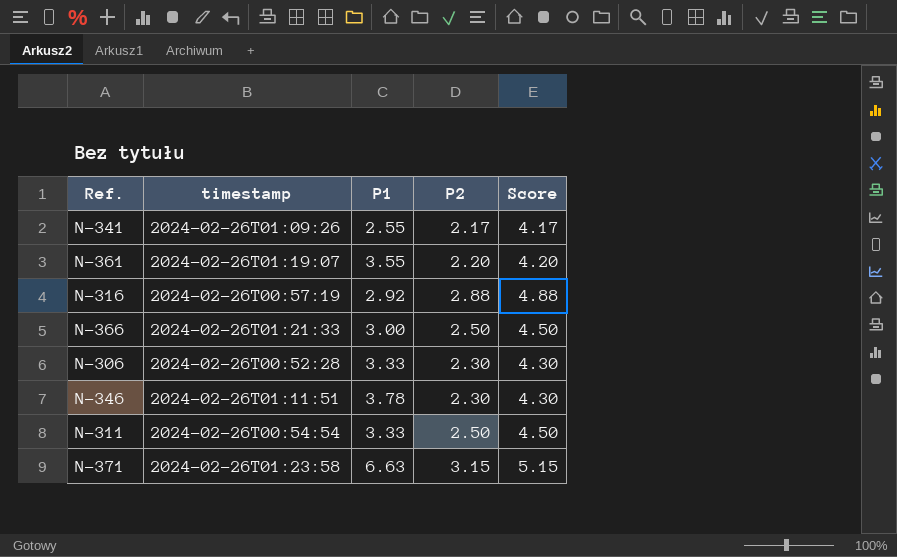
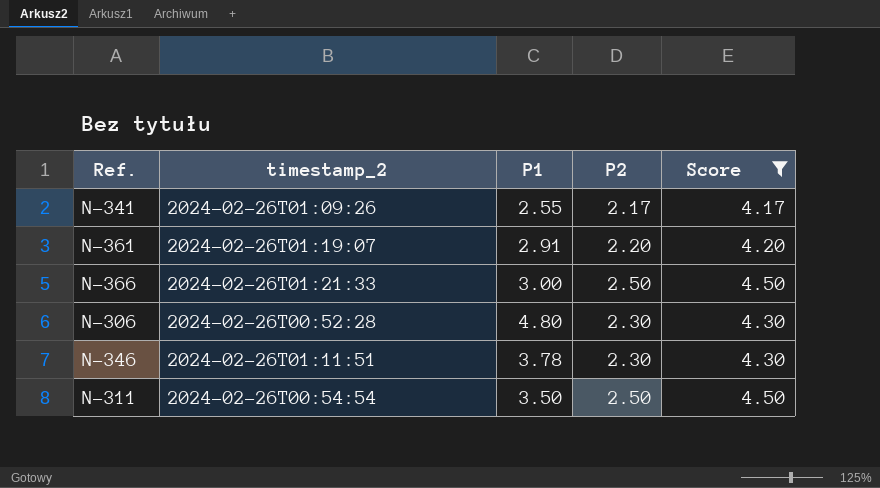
filter: none -> Score <= 4.50
column name: timestamp -> timestamp_2
N-361 | P1: 3.55 -> 2.91
N-306 | P1: 3.33 -> 4.80
N-311 | P1: 3.33 -> 3.50

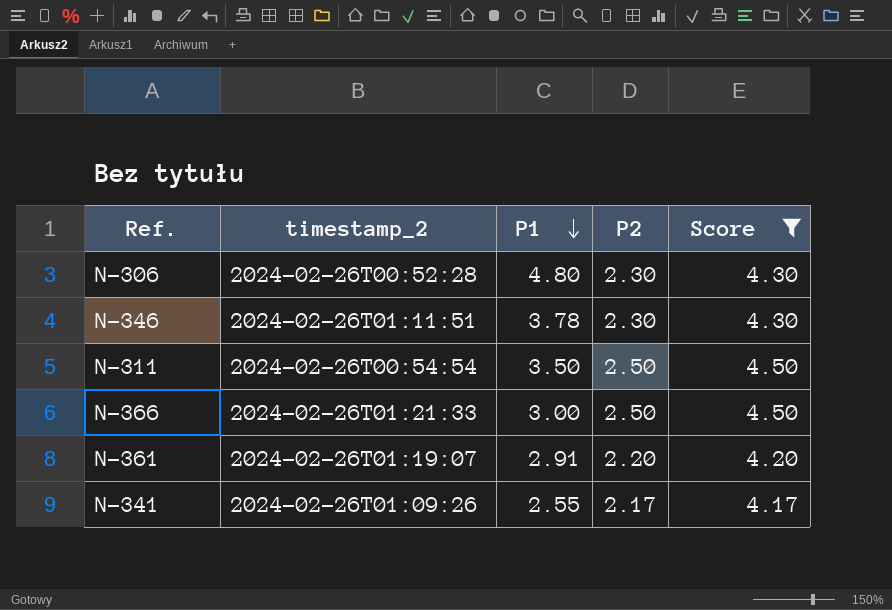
row order: none -> P1 descending

